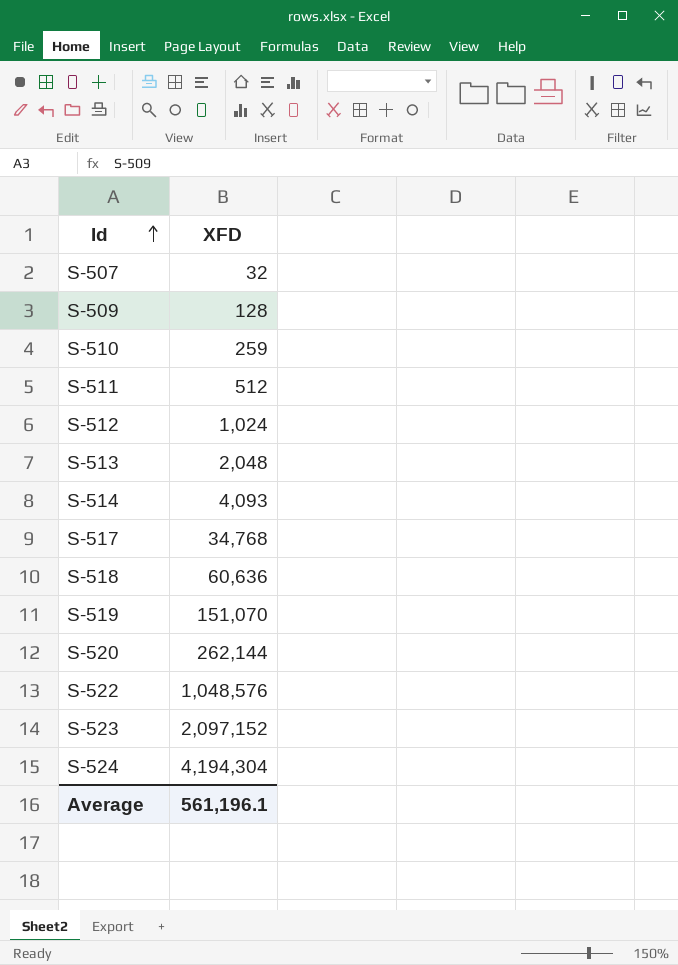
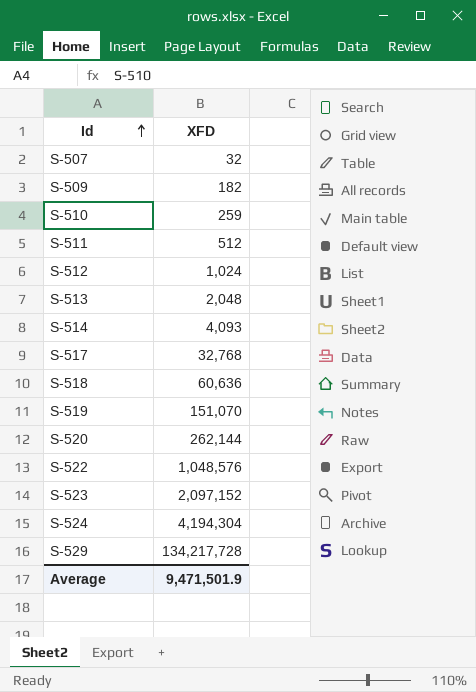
S-509 | XFD: 128 -> 182
S-517 | XFD: 34,768 -> 32,768
row S-529: none -> 134,217,728
Average | XFD: 561,196.1 -> 9,471,501.9

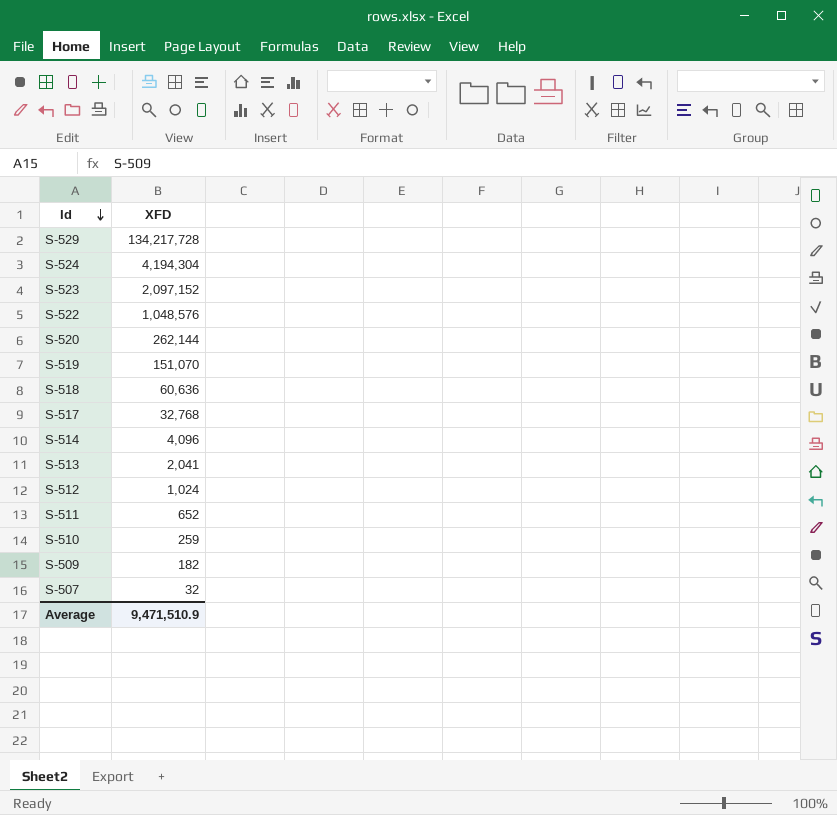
row order: Id ascending -> Id descending
S-514 | XFD: 4,093 -> 4,096
S-513 | XFD: 2,048 -> 2,041
S-511 | XFD: 512 -> 652
Average | XFD: 9,471,501.9 -> 9,471,510.9

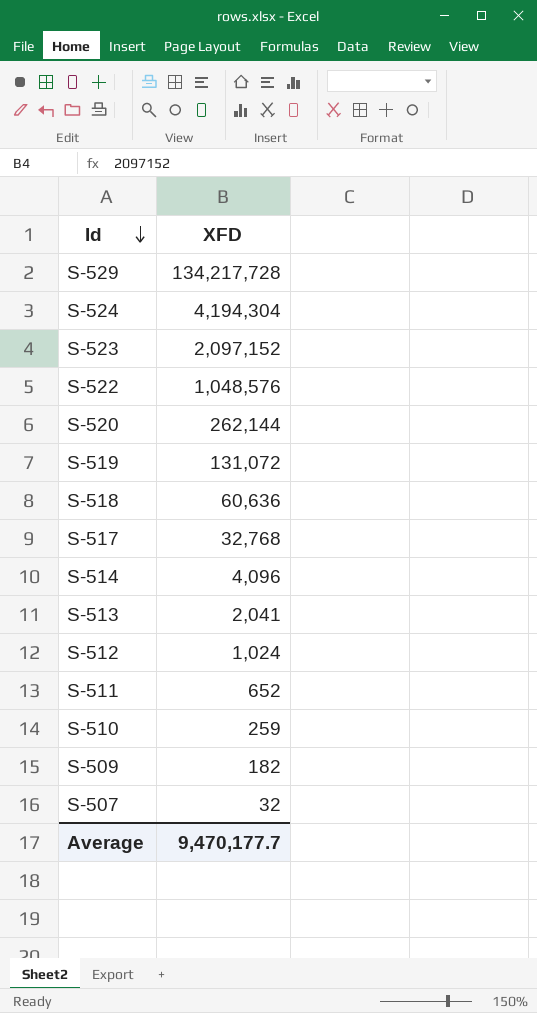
S-519 | XFD: 151,070 -> 131,072
Average | XFD: 9,471,510.9 -> 9,470,177.7

